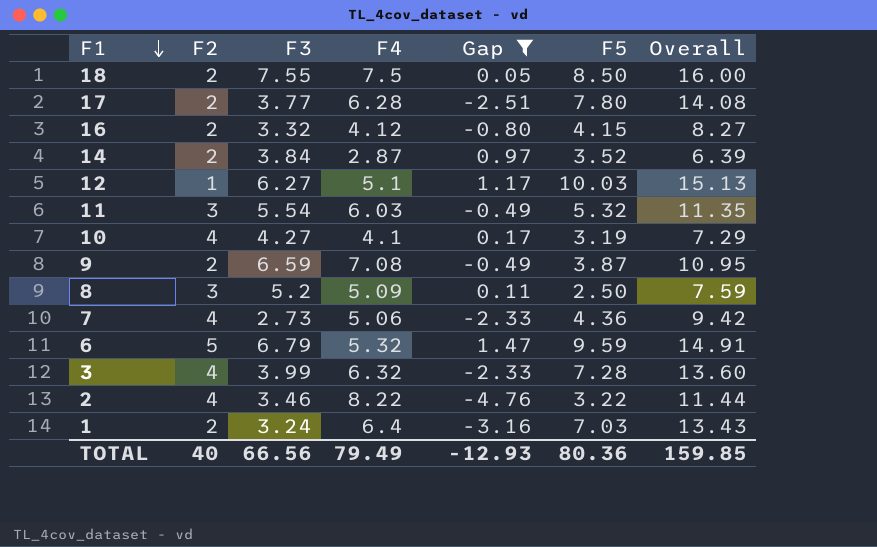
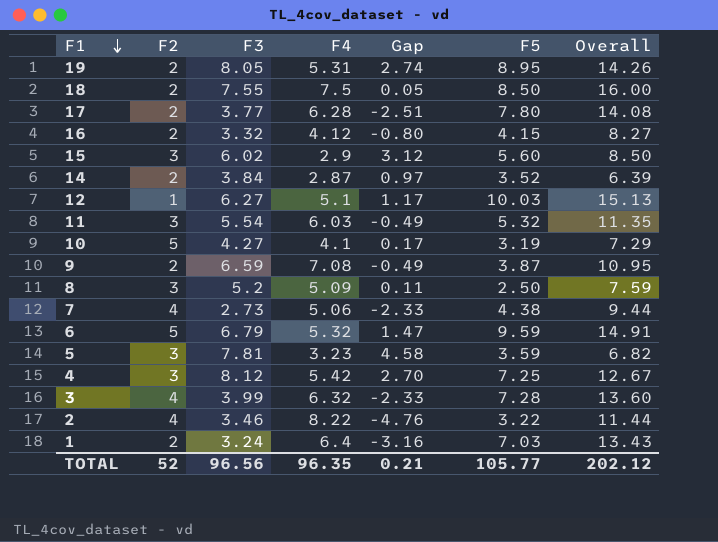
filter: Gap <= 1.47 -> none
10 | F2: 4 -> 5
7 | F5: 4.36 -> 4.38
7 | Overall: 9.42 -> 9.44
TOTAL | F2: 40 -> 52
TOTAL | F3: 66.56 -> 96.56
TOTAL | F4: 79.49 -> 96.35
TOTAL | Gap: -12.93 -> 0.21
TOTAL | F5: 80.36 -> 105.77
TOTAL | Overall: 159.85 -> 202.12

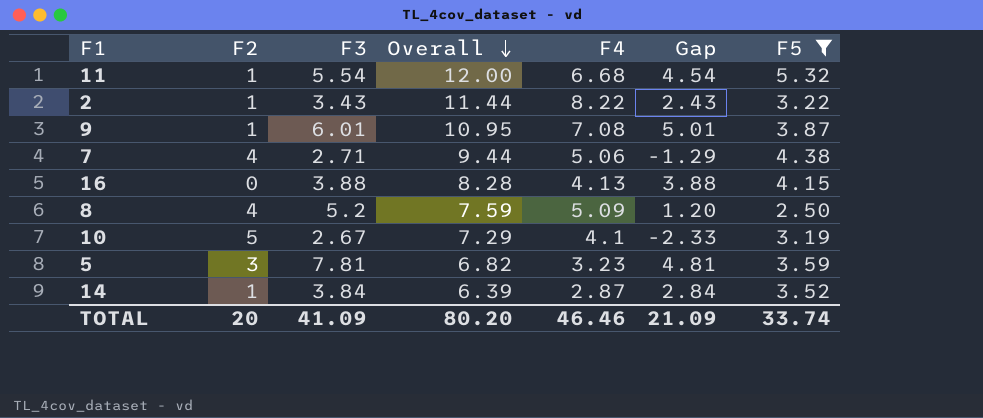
filter: none -> F5 <= 5.32
row order: F1 descending -> Overall descending
column Overall | position: 7 -> 4
column Gap | formula: [F3] - [F4] -> [F3] - [F2]
11 | F2: 3 -> 1
11 | Overall: 11.35 -> 12.00
11 | F4: 6.03 -> 6.68
2 | F2: 4 -> 1
2 | F3: 3.46 -> 3.43
9 | F2: 2 -> 1
9 | F3: 6.59 -> 6.01
7 | F3: 2.73 -> 2.71
16 | F2: 2 -> 0
16 | F3: 3.32 -> 3.88
16 | Overall: 8.27 -> 8.28
16 | F4: 4.12 -> 4.13
8 | F2: 3 -> 4
10 | F3: 4.27 -> 2.67
14 | F2: 2 -> 1
TOTAL | F2: 52 -> 20
TOTAL | F3: 96.56 -> 41.09
TOTAL | Overall: 202.12 -> 80.20
TOTAL | F4: 96.35 -> 46.46
TOTAL | Gap: 0.21 -> 21.09
TOTAL | F5: 105.77 -> 33.74

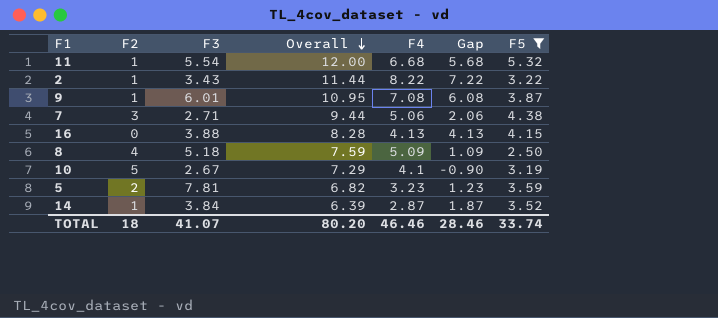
column Gap | formula: [F3] - [F2] -> [F4] - [F2]
7 | F2: 4 -> 3
8 | F3: 5.2 -> 5.18
5 | F2: 3 -> 2
TOTAL | F2: 20 -> 18
TOTAL | F3: 41.09 -> 41.07
TOTAL | Gap: 21.09 -> 28.46

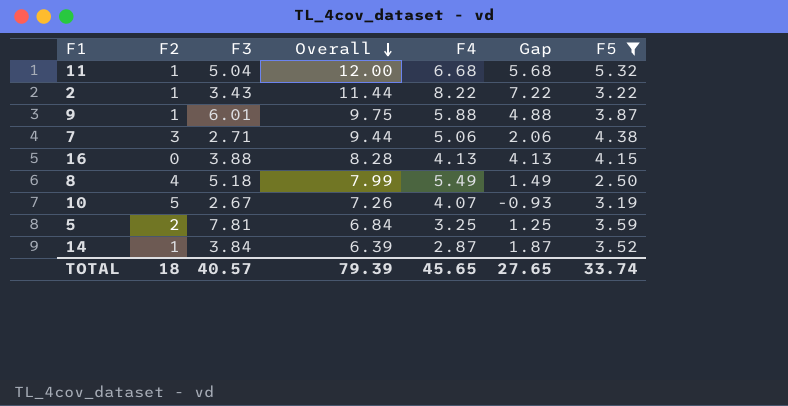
11 | F3: 5.54 -> 5.04
9 | Overall: 10.95 -> 9.75
9 | F4: 7.08 -> 5.88
9 | Gap: 6.08 -> 4.88
8 | Overall: 7.59 -> 7.99
8 | F4: 5.09 -> 5.49
8 | Gap: 1.09 -> 1.49
10 | Overall: 7.29 -> 7.26
10 | F4: 4.1 -> 4.07
10 | Gap: -0.90 -> -0.93
5 | Overall: 6.82 -> 6.84
5 | F4: 3.23 -> 3.25
5 | Gap: 1.23 -> 1.25
TOTAL | F3: 41.07 -> 40.57
TOTAL | Overall: 80.20 -> 79.39
TOTAL | F4: 46.46 -> 45.65
TOTAL | Gap: 28.46 -> 27.65

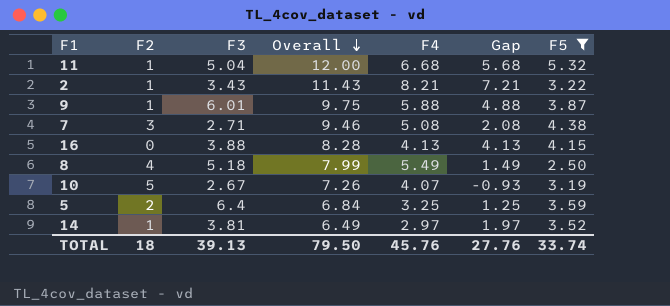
2 | Overall: 11.44 -> 11.43
2 | F4: 8.22 -> 8.21
2 | Gap: 7.22 -> 7.21
7 | Overall: 9.44 -> 9.46
7 | F4: 5.06 -> 5.08
7 | Gap: 2.06 -> 2.08
5 | F3: 7.81 -> 6.4
14 | F3: 3.84 -> 3.81
14 | Overall: 6.39 -> 6.49
14 | F4: 2.87 -> 2.97
14 | Gap: 1.87 -> 1.97
TOTAL | F3: 40.57 -> 39.13
TOTAL | Overall: 79.39 -> 79.50
TOTAL | F4: 45.65 -> 45.76
TOTAL | Gap: 27.65 -> 27.76

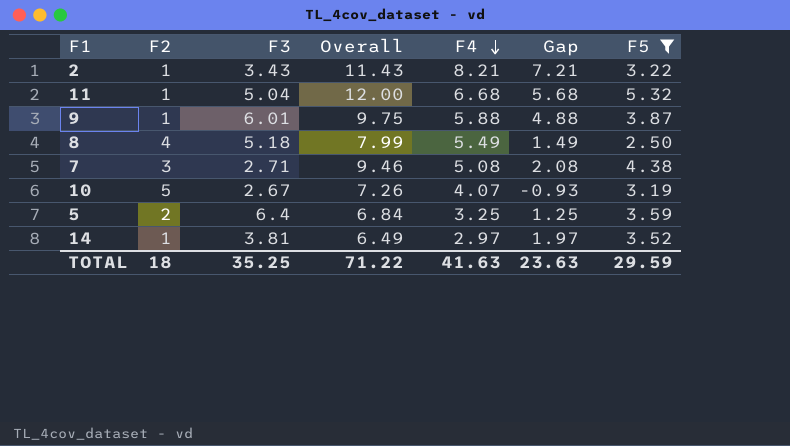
row order: Overall descending -> F4 descending
row 16: 0 | 3.88 | 8.28 | 4.13 | 4.13 | 4.15 -> none
TOTAL | F3: 39.13 -> 35.25
TOTAL | Overall: 79.50 -> 71.22
TOTAL | F4: 45.76 -> 41.63
TOTAL | Gap: 27.76 -> 23.63
TOTAL | F5: 33.74 -> 29.59

